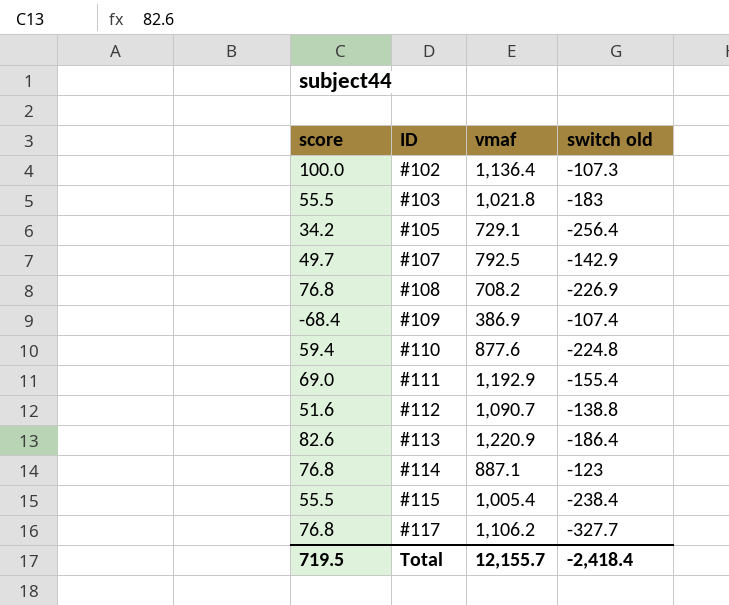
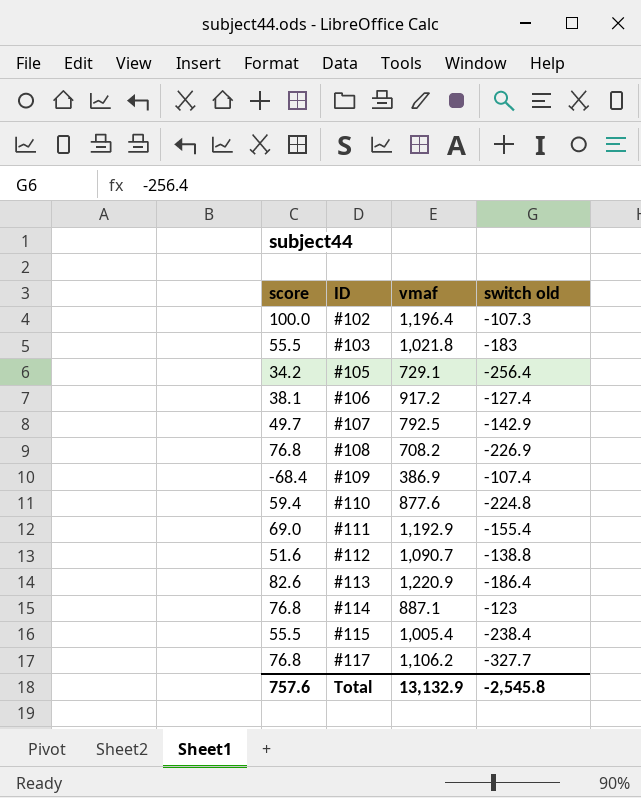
#102 | vmaf: 1,136.4 -> 1,196.4
row #106: none -> 38.1 | 917.2 | -127.4
Total | score: 719.5 -> 757.6
Total | vmaf: 12,155.7 -> 13,132.9
Total | switch old: -2,418.4 -> -2,545.8

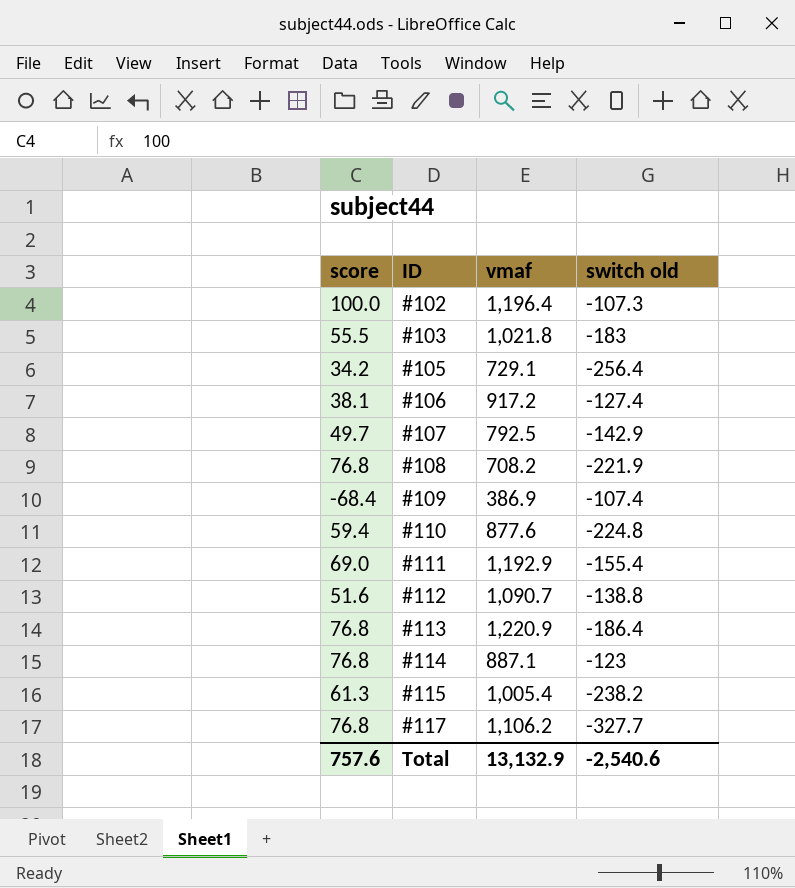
#108 | switch old: -226.9 -> -221.9
#113 | score: 82.6 -> 76.8
#115 | score: 55.5 -> 61.3
#115 | switch old: -238.4 -> -238.2
Total | switch old: -2,545.8 -> -2,540.6

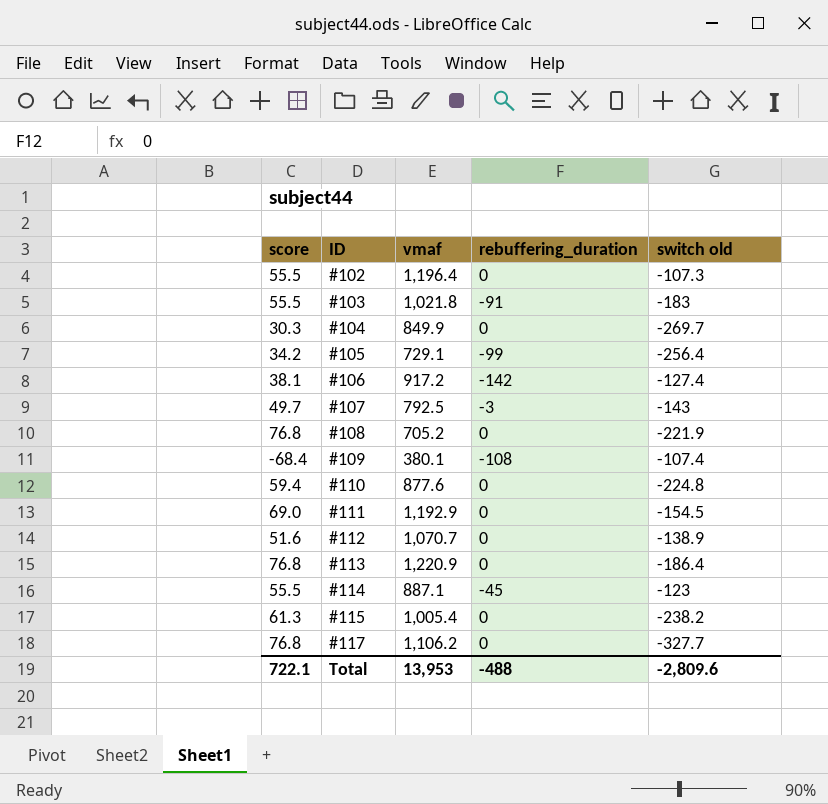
column rebuffering_duration | position: none -> 4
#102 | score: 100.0 -> 55.5
row #104: none -> 30.3 | 849.9 | 0 | -269.7
#107 | switch old: -142.9 -> -143
#108 | vmaf: 708.2 -> 705.2
#109 | vmaf: 386.9 -> 380.1
#111 | switch old: -155.4 -> -154.5
#112 | vmaf: 1,090.7 -> 1,070.7
#112 | switch old: -138.8 -> -138.9
#114 | score: 76.8 -> 55.5
Total | score: 757.6 -> 722.1
Total | vmaf: 13,132.9 -> 13,953
Total | switch old: -2,540.6 -> -2,809.6

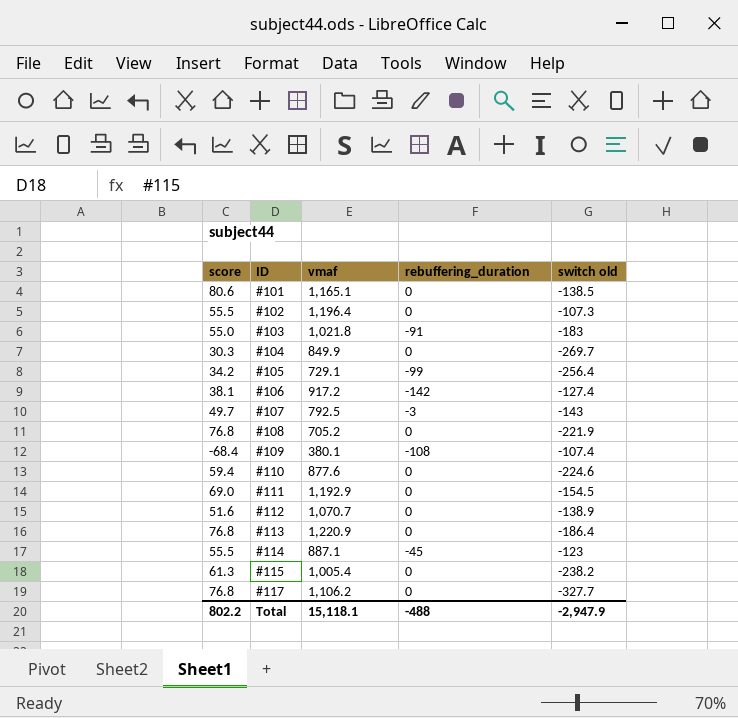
row #101: none -> 80.6 | 1,165.1 | 0 | -138.5
#103 | score: 55.5 -> 55.0
#110 | switch old: -224.8 -> -224.6
Total | score: 722.1 -> 802.2
Total | vmaf: 13,953 -> 15,118.1
Total | switch old: -2,809.6 -> -2,947.9

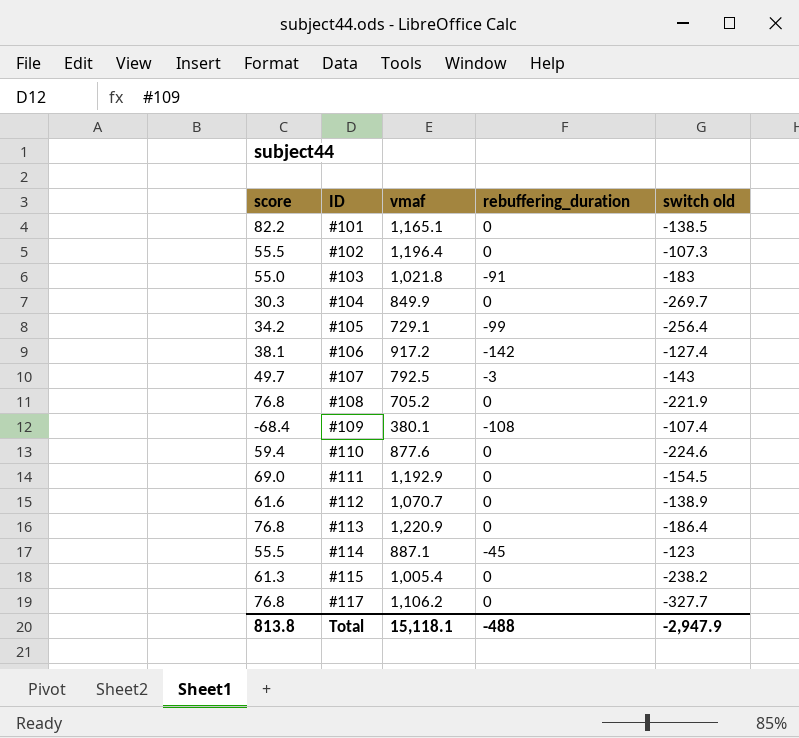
#101 | score: 80.6 -> 82.2
#112 | score: 51.6 -> 61.6
Total | score: 802.2 -> 813.8

